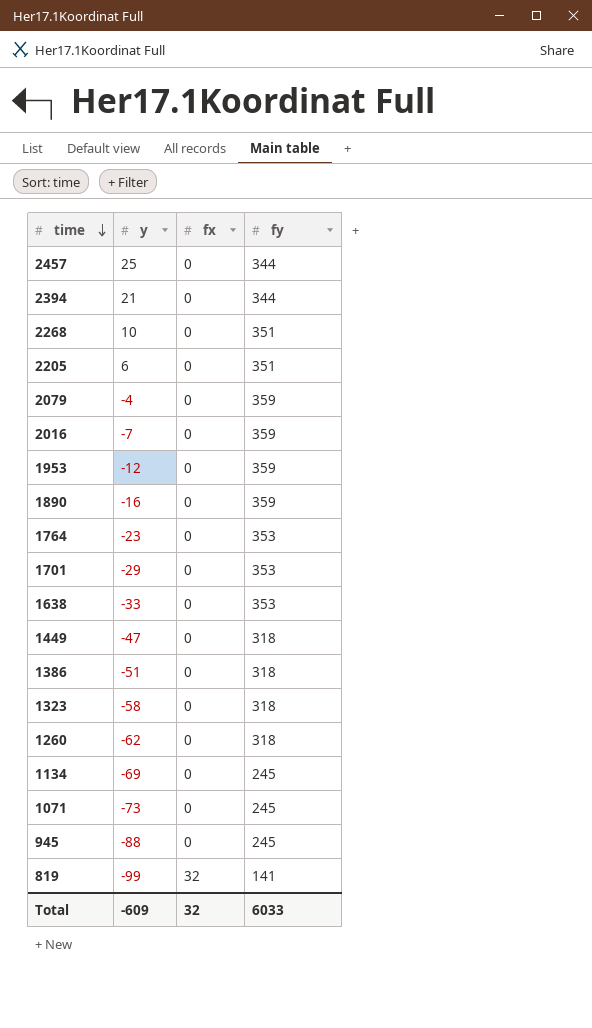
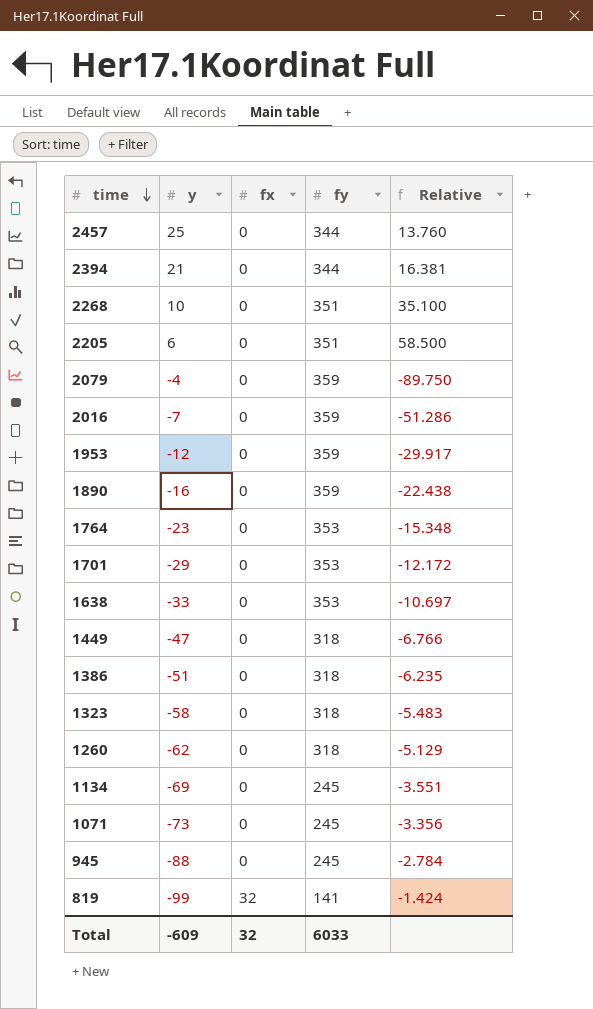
column Relative | formula: none -> [fy] / [y]

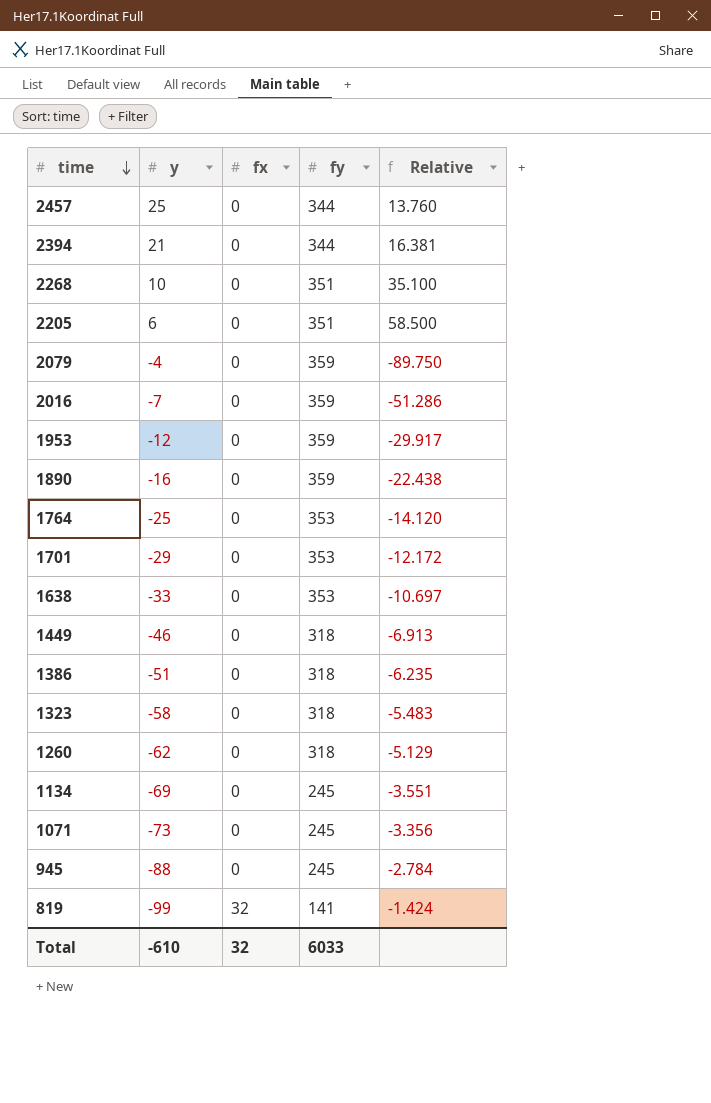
1764 | y: -23 -> -25
1764 | Relative: -15.348 -> -14.120
1449 | y: -47 -> -46
1449 | Relative: -6.766 -> -6.913
Total | y: -609 -> -610

